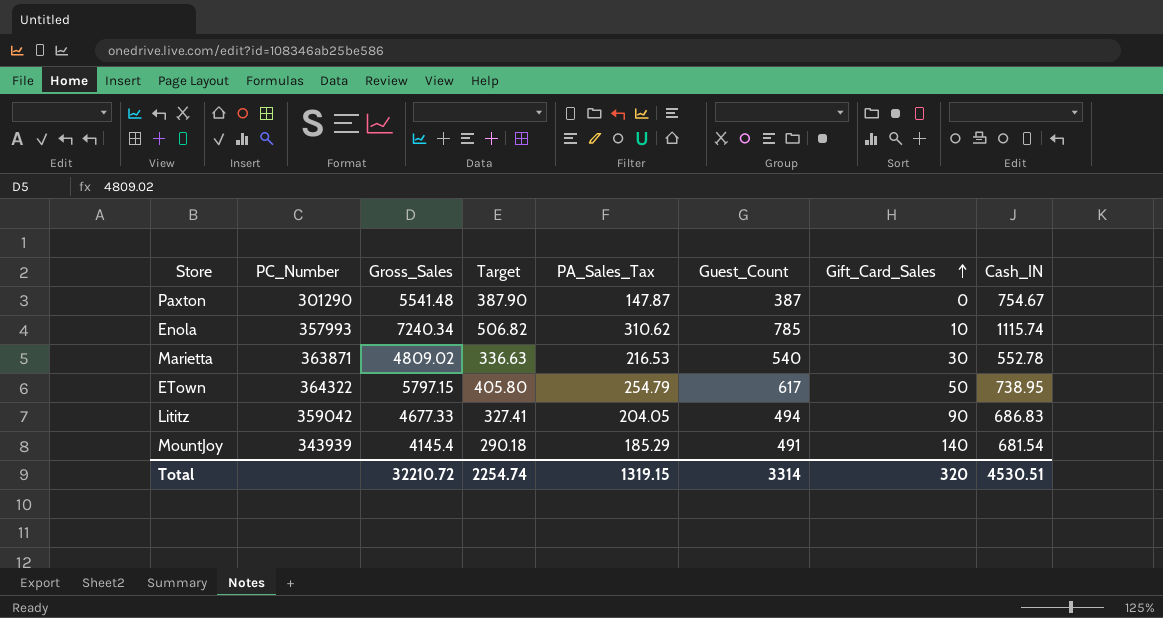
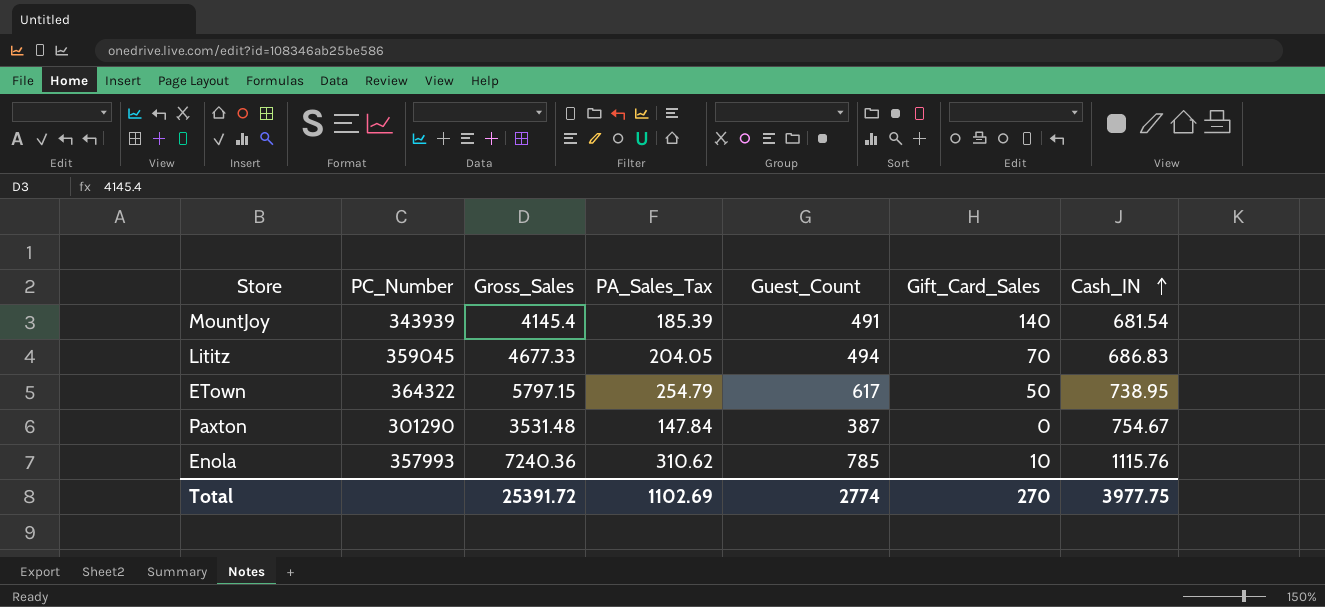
row order: Gift_Card_Sales ascending -> Cash_IN ascending
column Target | formula: [Gross_Sales] * 0.07 -> none
row Marietta: 363871 | 4809.02 | 336.63 | 216.53 | 540 | 30 | 552.78 -> none
MountJoy | PA_Sales_Tax: 185.29 -> 185.39
Lititz | PC_Number: 359042 -> 359045
Lititz | Gift_Card_Sales: 90 -> 70
Paxton | Gross_Sales: 5541.48 -> 3531.48
Paxton | PA_Sales_Tax: 147.87 -> 147.84
Enola | Gross_Sales: 7240.34 -> 7240.36
Enola | Cash_IN: 1115.74 -> 1115.76
Total | Gross_Sales: 32210.72 -> 25391.72
Total | PA_Sales_Tax: 1319.15 -> 1102.69
Total | Guest_Count: 3314 -> 2774
Total | Gift_Card_Sales: 320 -> 270
Total | Cash_IN: 4530.51 -> 3977.75

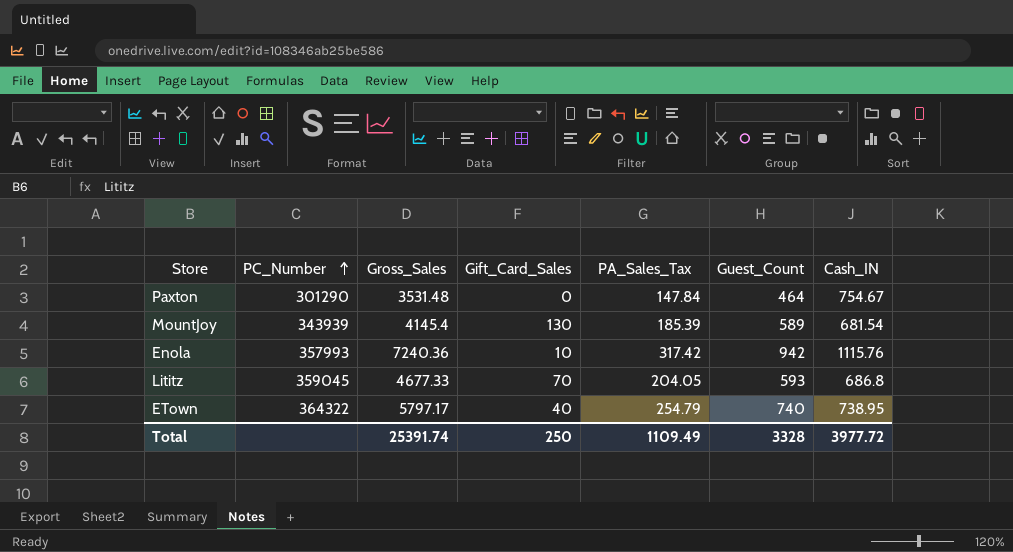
row order: Cash_IN ascending -> PC_Number ascending
column Gift_Card_Sales | position: 6 -> 4
Paxton | Guest_Count: 387 -> 464
MountJoy | Gift_Card_Sales: 140 -> 130
MountJoy | Guest_Count: 491 -> 589
Enola | PA_Sales_Tax: 310.62 -> 317.42
Enola | Guest_Count: 785 -> 942
Lititz | Guest_Count: 494 -> 593
Lititz | Cash_IN: 686.83 -> 686.8
ETown | Gross_Sales: 5797.15 -> 5797.17
ETown | Gift_Card_Sales: 50 -> 40
ETown | Guest_Count: 617 -> 740
Total | Gross_Sales: 25391.72 -> 25391.74
Total | Gift_Card_Sales: 270 -> 250
Total | PA_Sales_Tax: 1102.69 -> 1109.49
Total | Guest_Count: 2774 -> 3328
Total | Cash_IN: 3977.75 -> 3977.72

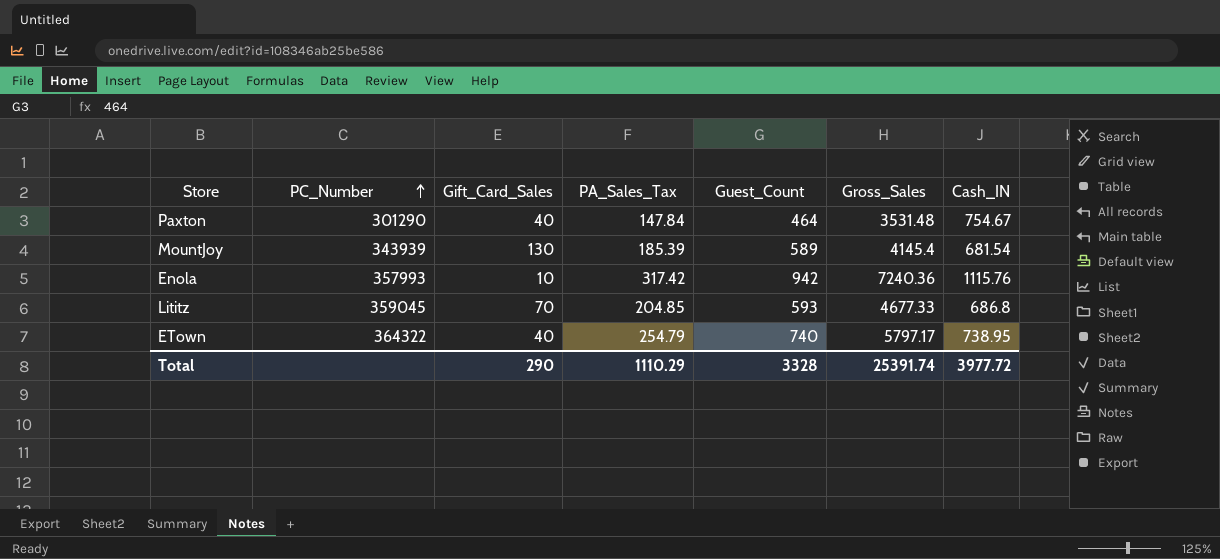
column Gross_Sales | position: 3 -> 6
Paxton | Gift_Card_Sales: 0 -> 40
Lititz | PA_Sales_Tax: 204.05 -> 204.85
Total | Gift_Card_Sales: 250 -> 290
Total | PA_Sales_Tax: 1109.49 -> 1110.29

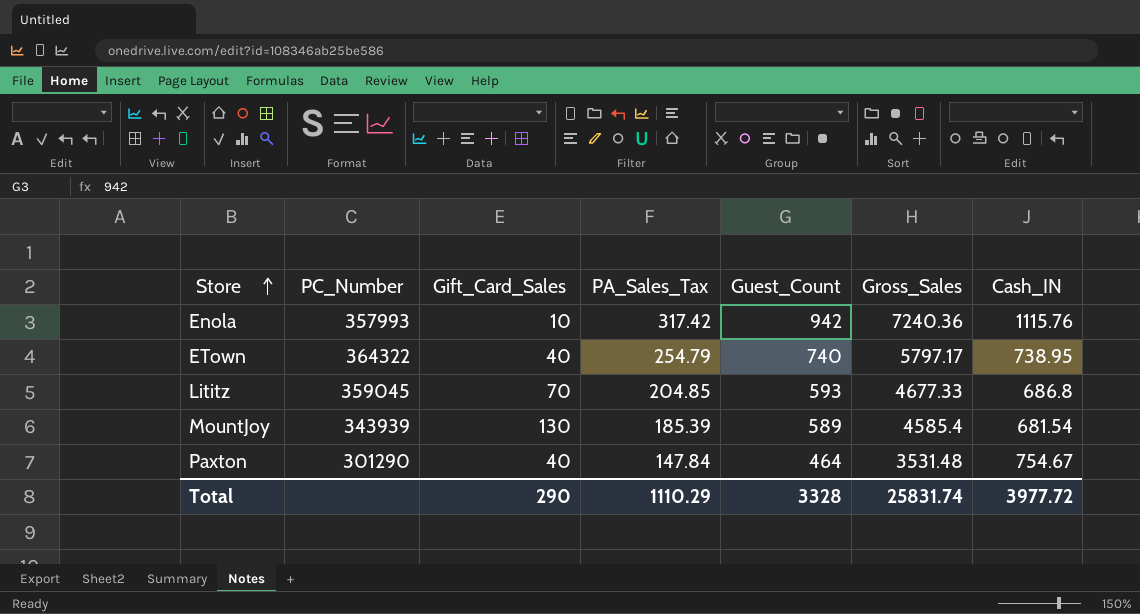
row order: PC_Number ascending -> Store ascending
MountJoy | Gross_Sales: 4145.4 -> 4585.4
Total | Gross_Sales: 25391.74 -> 25831.74

